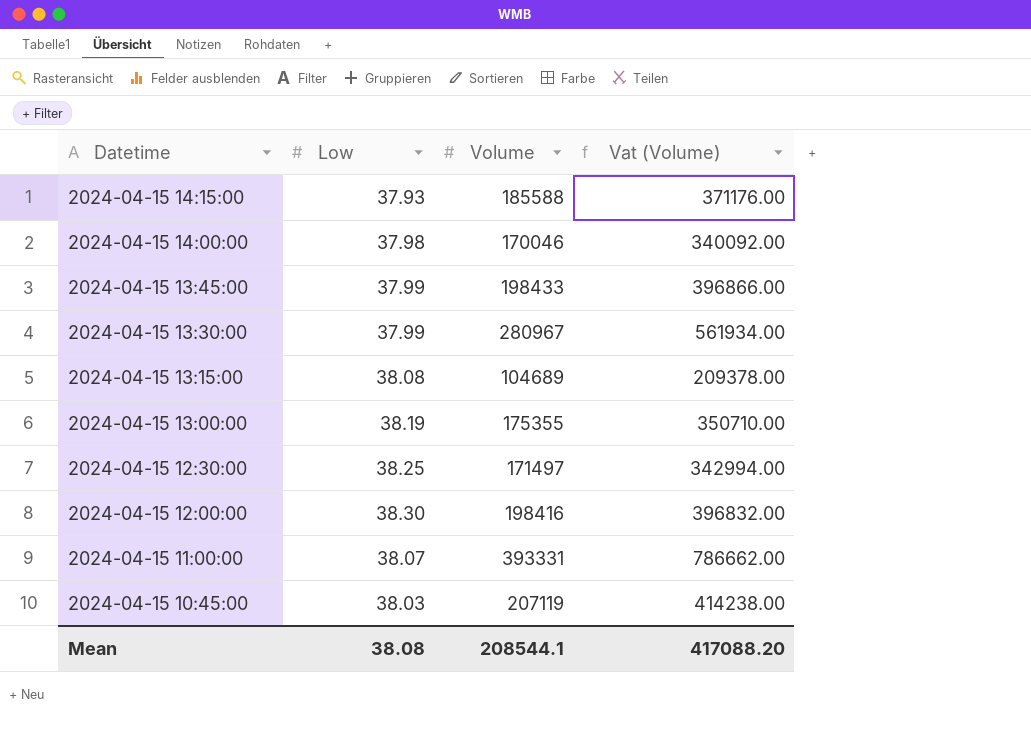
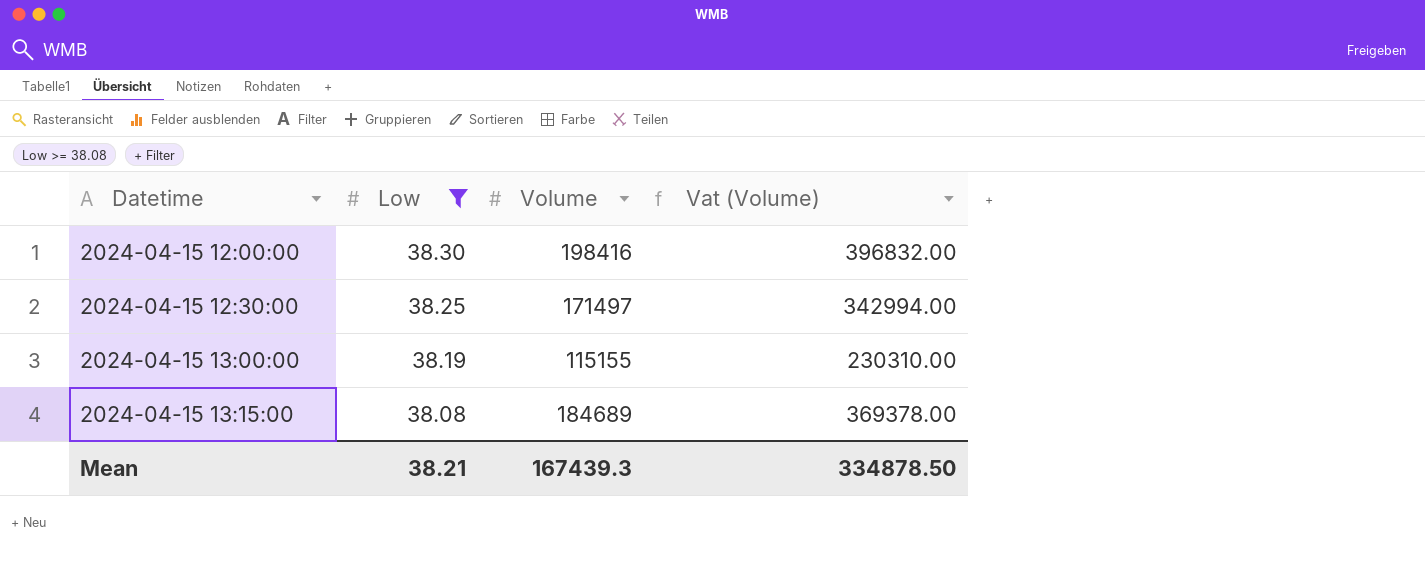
filter: none -> Low >= 38.08
row order: Datetime descending -> Datetime ascending
2024-04-15 13:00:00 | Volume: 175355 -> 115155
2024-04-15 13:00:00 | Vat (Volume): 350710.00 -> 230310.00
2024-04-15 13:15:00 | Volume: 104689 -> 184689
2024-04-15 13:15:00 | Vat (Volume): 209378.00 -> 369378.00
Mean | Low: 38.08 -> 38.21
Mean | Volume: 208544.1 -> 167439.3
Mean | Vat (Volume): 417088.20 -> 334878.50

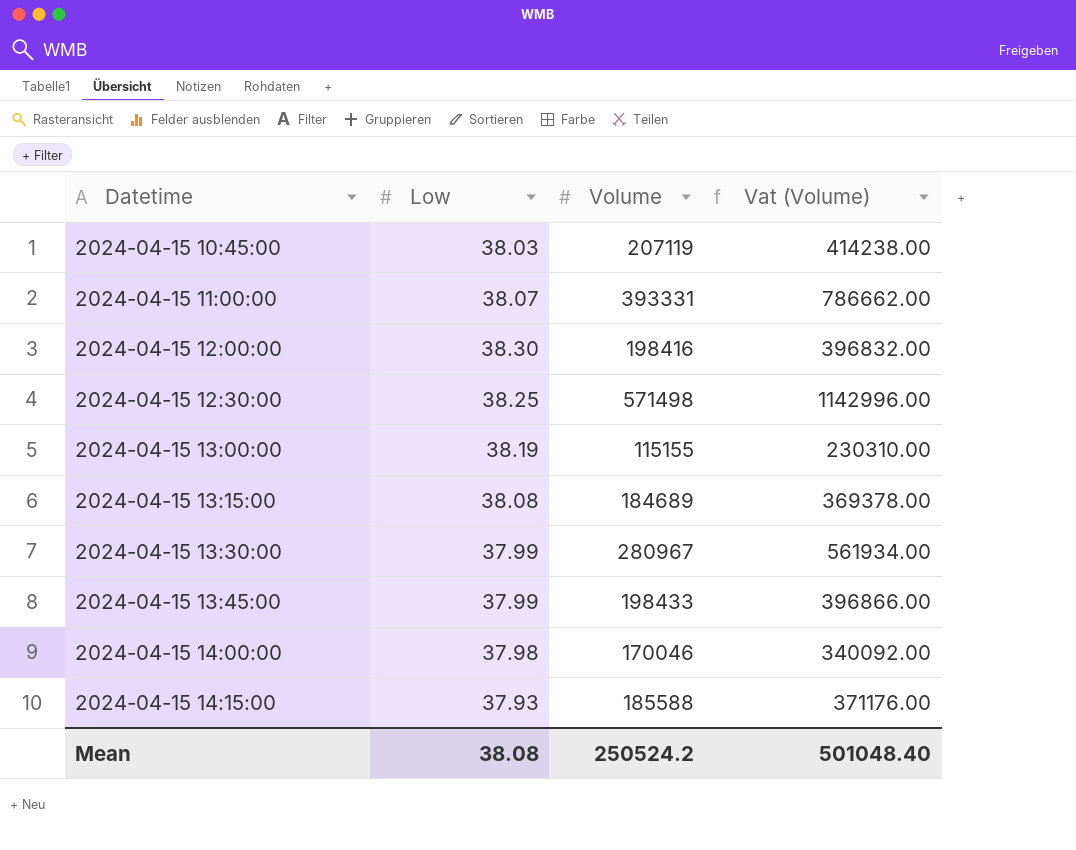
filter: Low >= 38.08 -> none
2024-04-15 12:30:00 | Volume: 171497 -> 571498
2024-04-15 12:30:00 | Vat (Volume): 342994.00 -> 1142996.00
Mean | Low: 38.21 -> 38.08
Mean | Volume: 167439.3 -> 250524.2
Mean | Vat (Volume): 334878.50 -> 501048.40

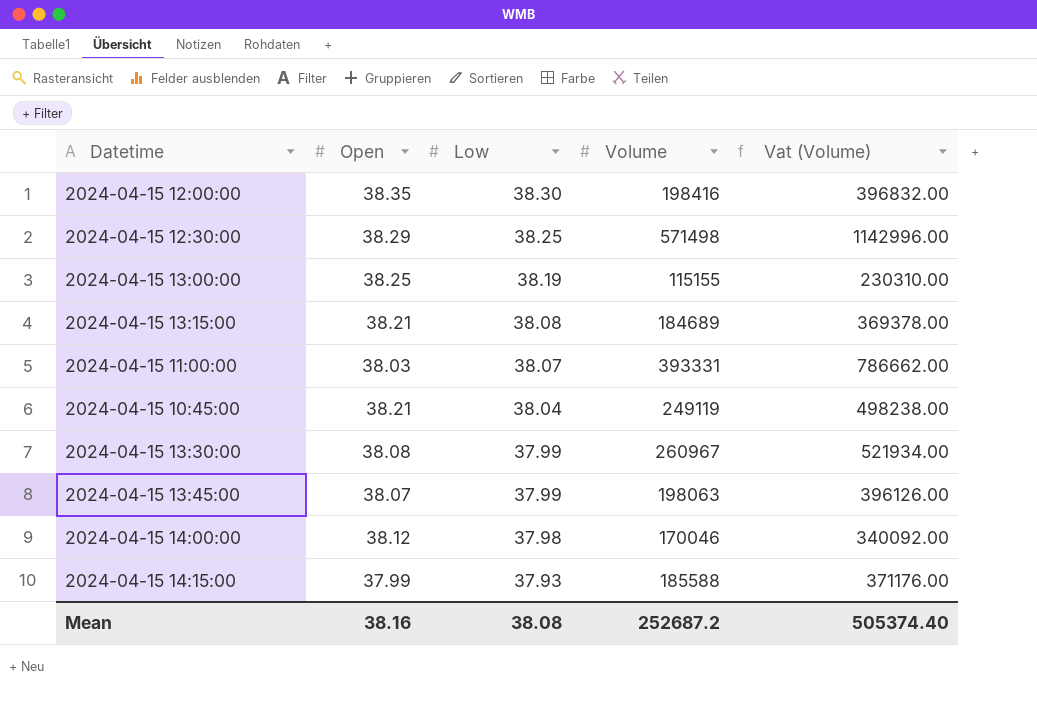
row order: Datetime ascending -> Low descending
column Open | position: none -> 2
2024-04-15 10:45:00 | Low: 38.03 -> 38.04
2024-04-15 10:45:00 | Volume: 207119 -> 249119
2024-04-15 10:45:00 | Vat (Volume): 414238.00 -> 498238.00
2024-04-15 13:30:00 | Volume: 280967 -> 260967
2024-04-15 13:30:00 | Vat (Volume): 561934.00 -> 521934.00
2024-04-15 13:45:00 | Volume: 198433 -> 198063
2024-04-15 13:45:00 | Vat (Volume): 396866.00 -> 396126.00
Mean | Volume: 250524.2 -> 252687.2
Mean | Vat (Volume): 501048.40 -> 505374.40

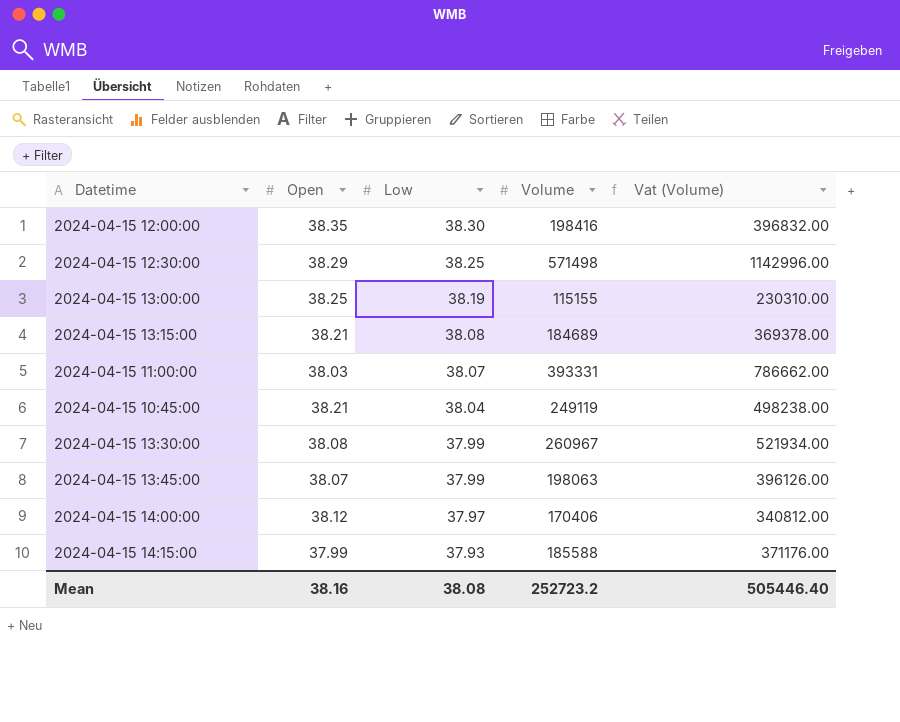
2024-04-15 14:00:00 | Low: 37.98 -> 37.97
2024-04-15 14:00:00 | Volume: 170046 -> 170406
2024-04-15 14:00:00 | Vat (Volume): 340092.00 -> 340812.00
Mean | Volume: 252687.2 -> 252723.2
Mean | Vat (Volume): 505374.40 -> 505446.40

